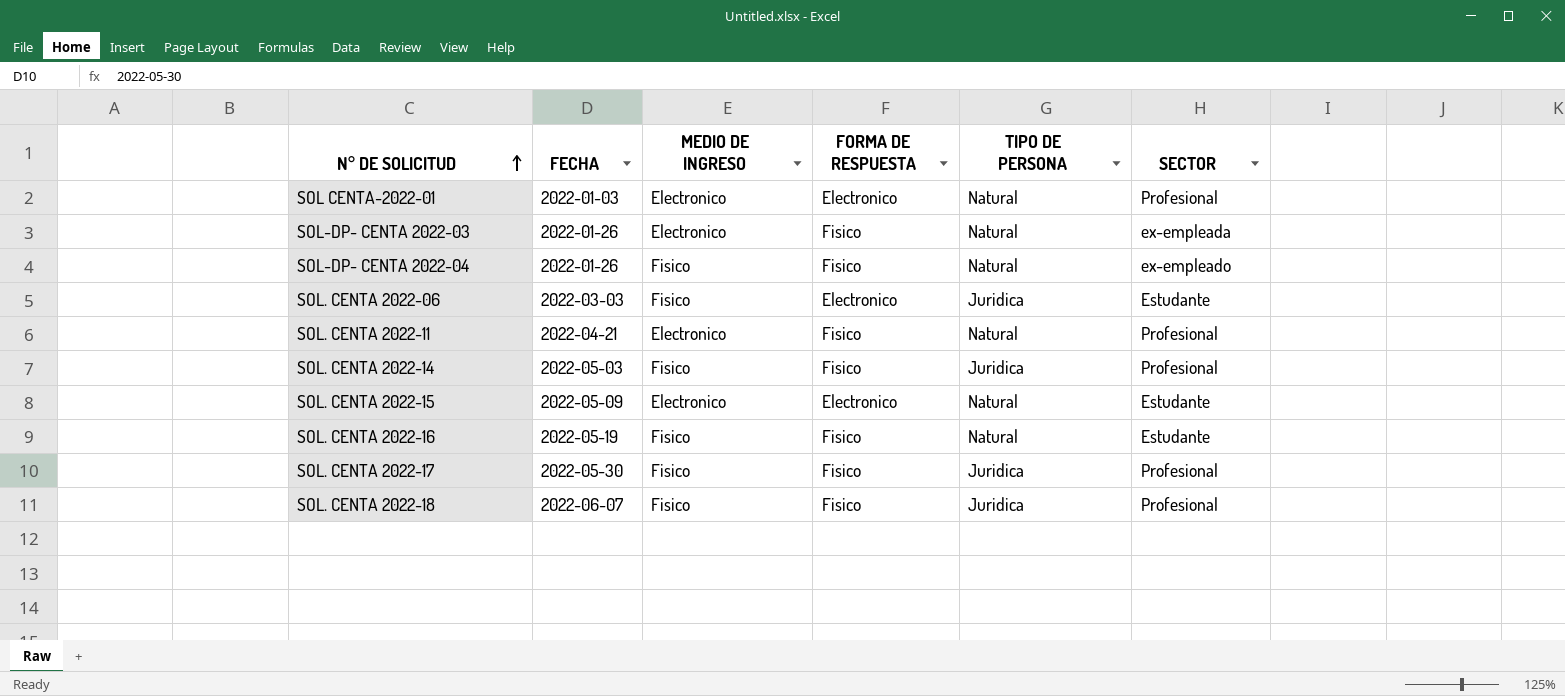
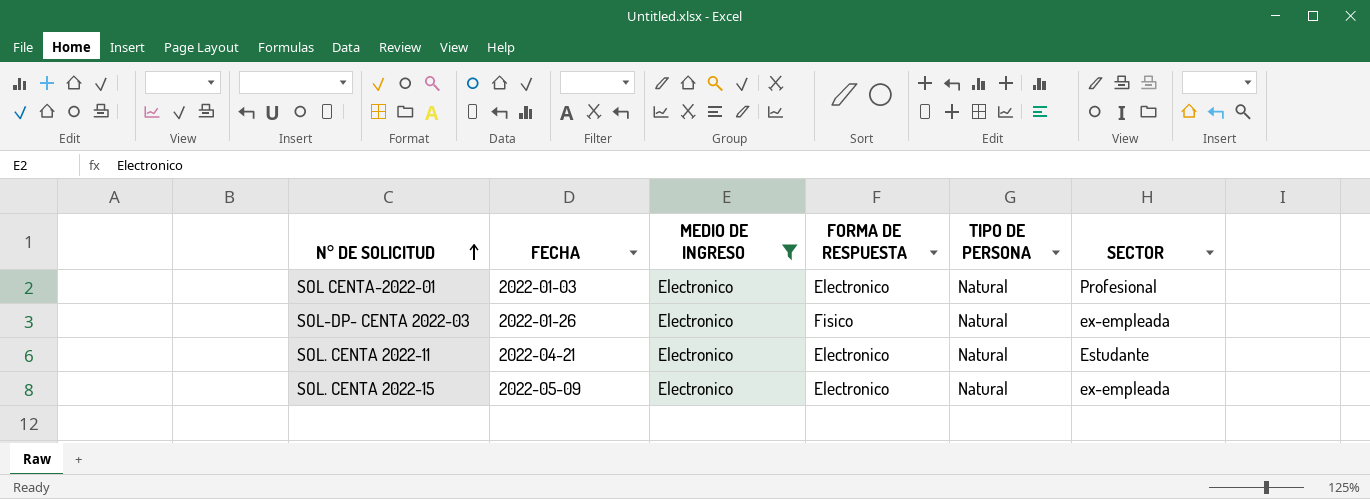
filter: none -> MEDIO DE INGRESO = Electronico
SOL. CENTA 2022-11 | FORMA DE RESPUESTA: Fisico -> Electronico
SOL. CENTA 2022-11 | SECTOR: Profesional -> Estudante
SOL. CENTA 2022-15 | SECTOR: Estudante -> ex-empleada

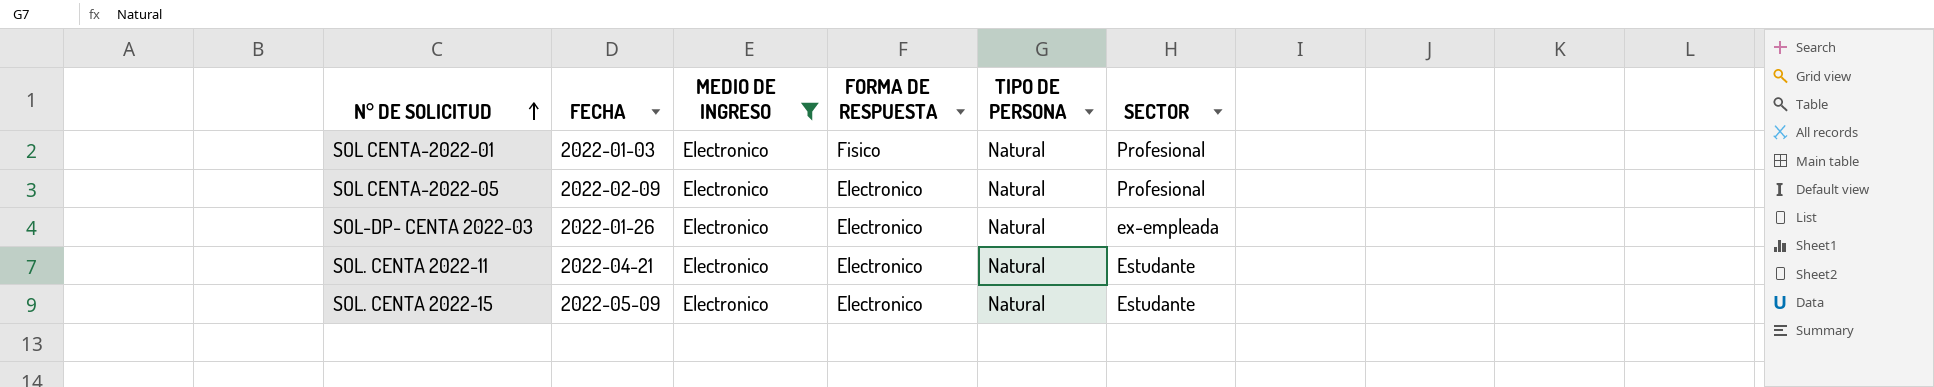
SOL CENTA-2022-01 | FORMA DE RESPUESTA: Electronico -> Fisico
row SOL CENTA-2022-05: none -> 2022-02-09 | Electronico | Electronico | Natural | Profesional
SOL-DP- CENTA 2022-03 | FORMA DE RESPUESTA: Fisico -> Electronico
SOL. CENTA 2022-15 | SECTOR: ex-empleada -> Estudante

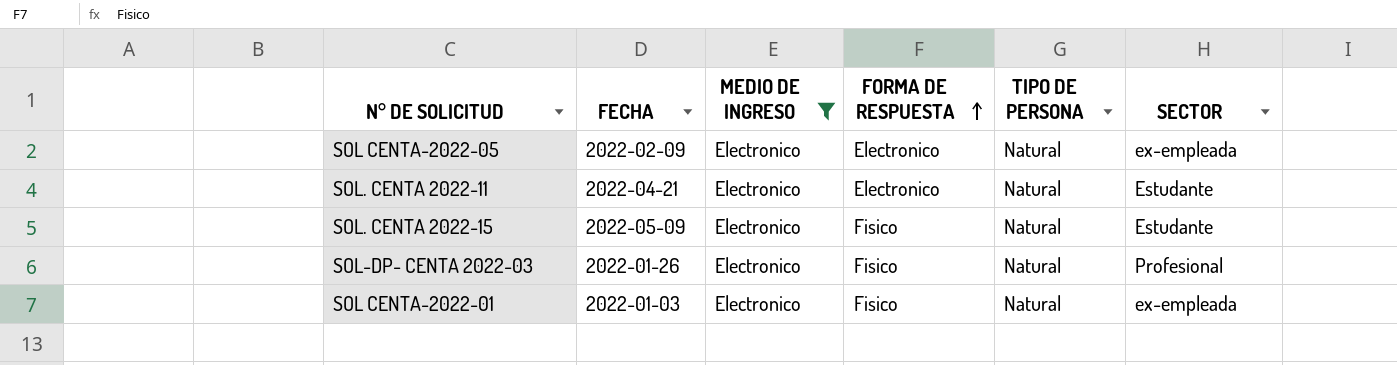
row order: N° DE SOLICITUD ascending -> FORMA DE RESPUESTA ascending
SOL CENTA-2022-05 | SECTOR: Profesional -> ex-empleada
SOL. CENTA 2022-15 | FORMA DE RESPUESTA: Electronico -> Fisico
SOL-DP- CENTA 2022-03 | FORMA DE RESPUESTA: Electronico -> Fisico
SOL-DP- CENTA 2022-03 | SECTOR: ex-empleada -> Profesional
SOL CENTA-2022-01 | SECTOR: Profesional -> ex-empleada

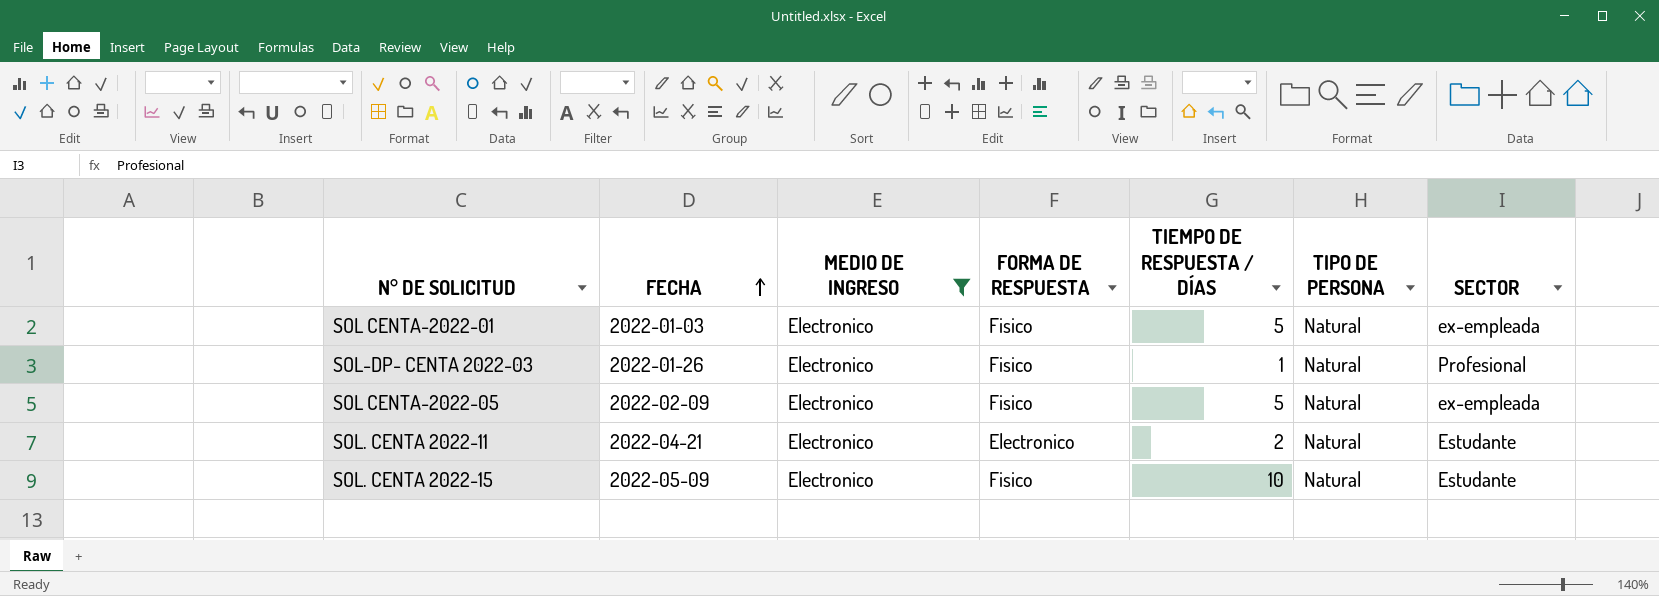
row order: FORMA DE RESPUESTA ascending -> FECHA ascending
column TIEMPO DE RESPUESTA / DÍAS | position: none -> 5
SOL CENTA-2022-05 | FORMA DE RESPUESTA: Electronico -> Fisico

